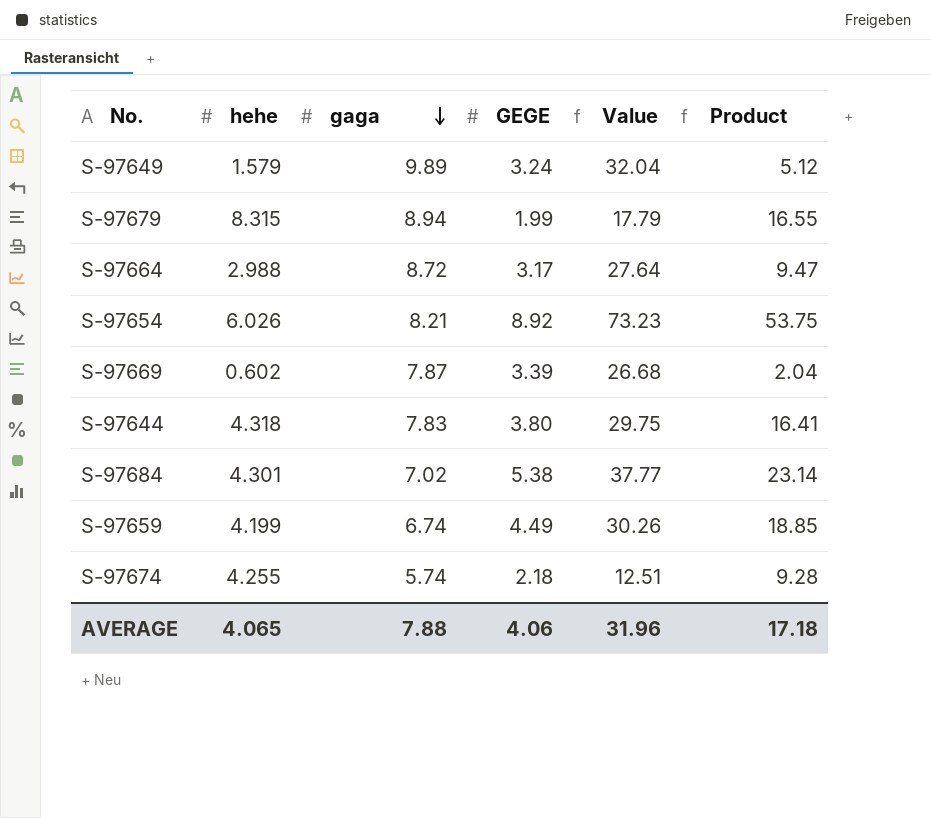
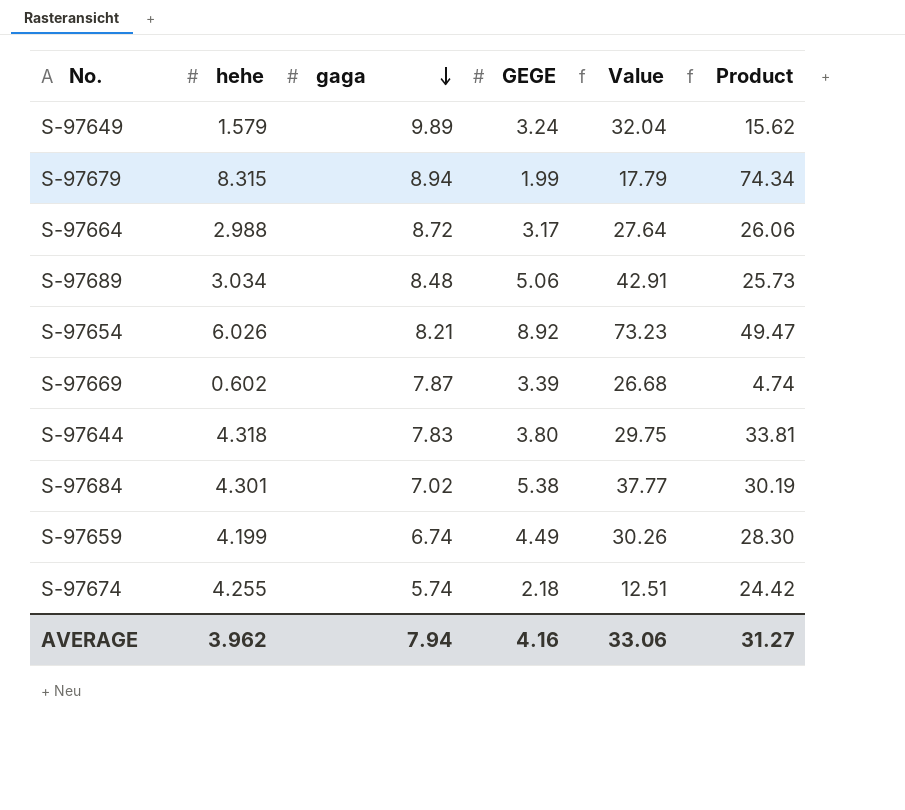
column Product | formula: [hehe] * [GEGE] -> [hehe] * [gaga]
row S-97689: none -> 3.034 | 8.48 | 5.06 | 42.91 | 25.73
AVERAGE | hehe: 4.065 -> 3.962
AVERAGE | gaga: 7.88 -> 7.94
AVERAGE | GEGE: 4.06 -> 4.16
AVERAGE | Value: 31.96 -> 33.06
AVERAGE | Product: 17.18 -> 31.27

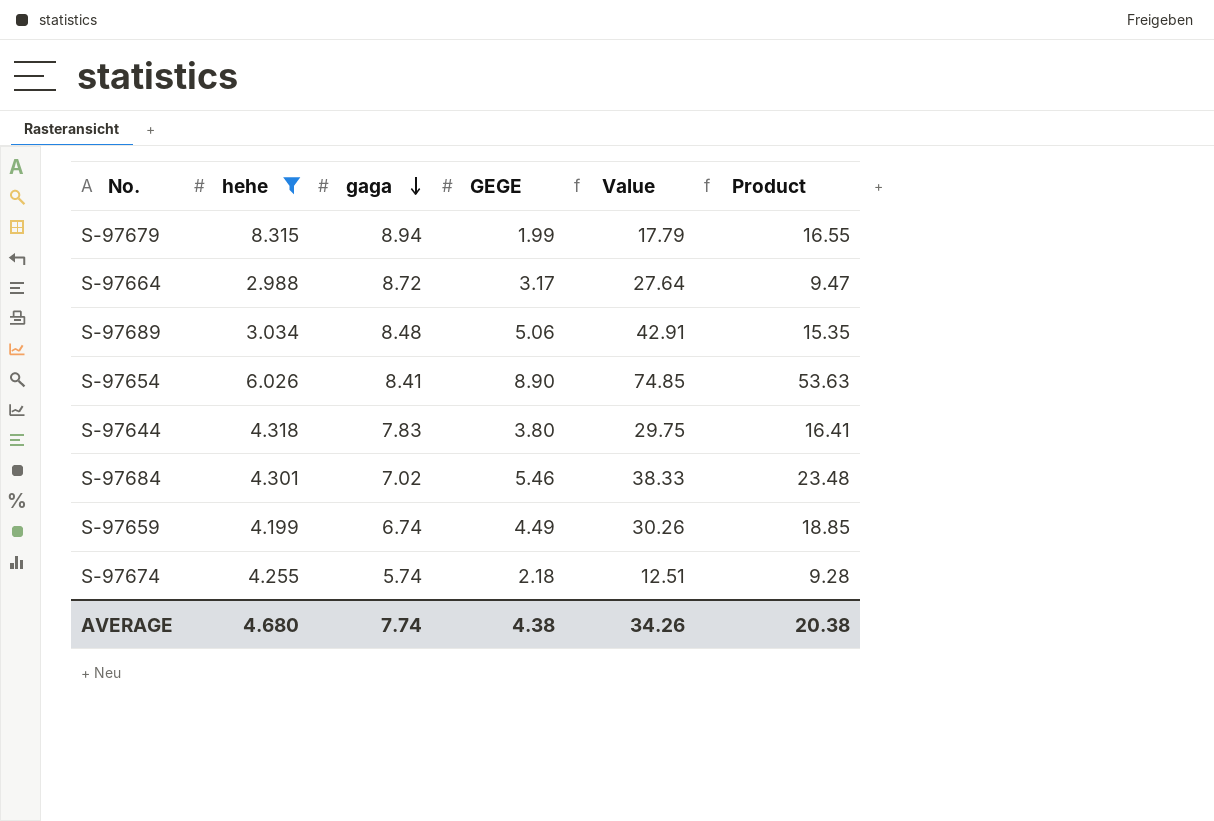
filter: none -> hehe >= 2.988
column Product | formula: [hehe] * [gaga] -> [hehe] * [GEGE]
S-97654 | gaga: 8.21 -> 8.41
S-97654 | GEGE: 8.92 -> 8.90
S-97654 | Value: 73.23 -> 74.85
S-97684 | GEGE: 5.38 -> 5.46
S-97684 | Value: 37.77 -> 38.33
AVERAGE | hehe: 3.962 -> 4.680
AVERAGE | gaga: 7.94 -> 7.74
AVERAGE | GEGE: 4.16 -> 4.38
AVERAGE | Value: 33.06 -> 34.26
AVERAGE | Product: 31.27 -> 20.38

